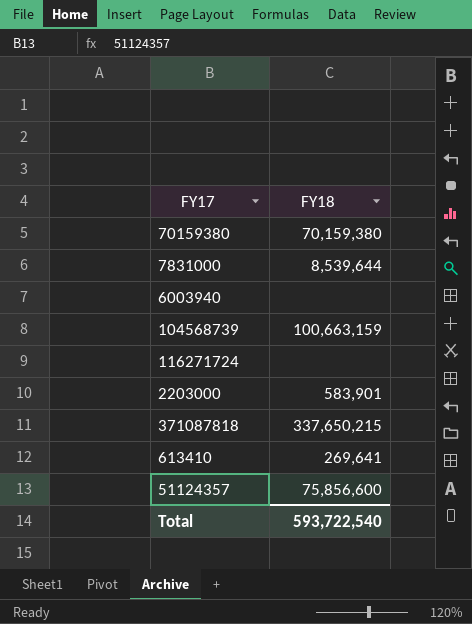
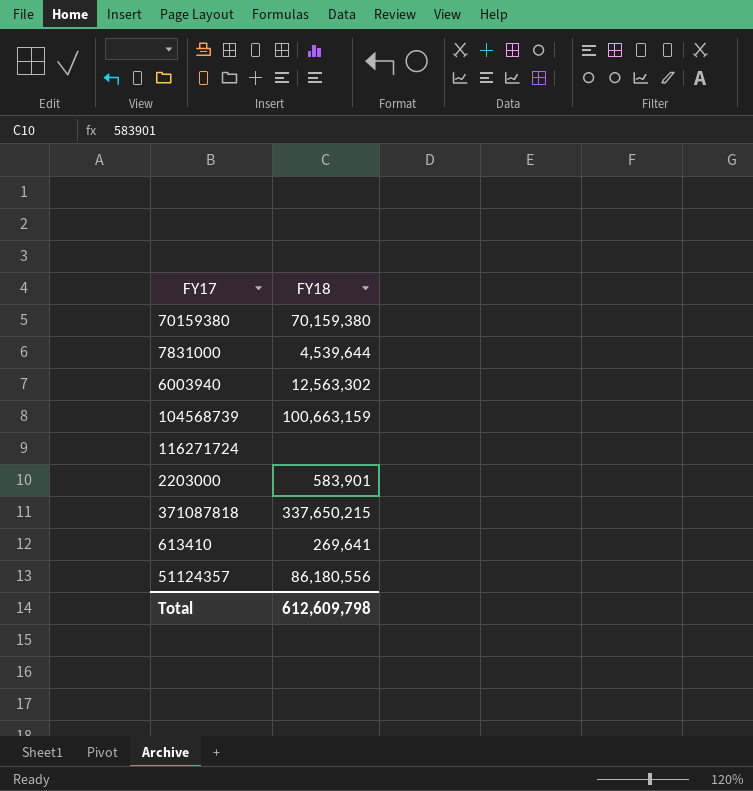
7831000 | FY18: 8,539,644 -> 4,539,644
6003940 | FY18: none -> 12,563,302
51124357 | FY18: 75,856,600 -> 86,180,556
Total | FY18: 593,722,540 -> 612,609,798

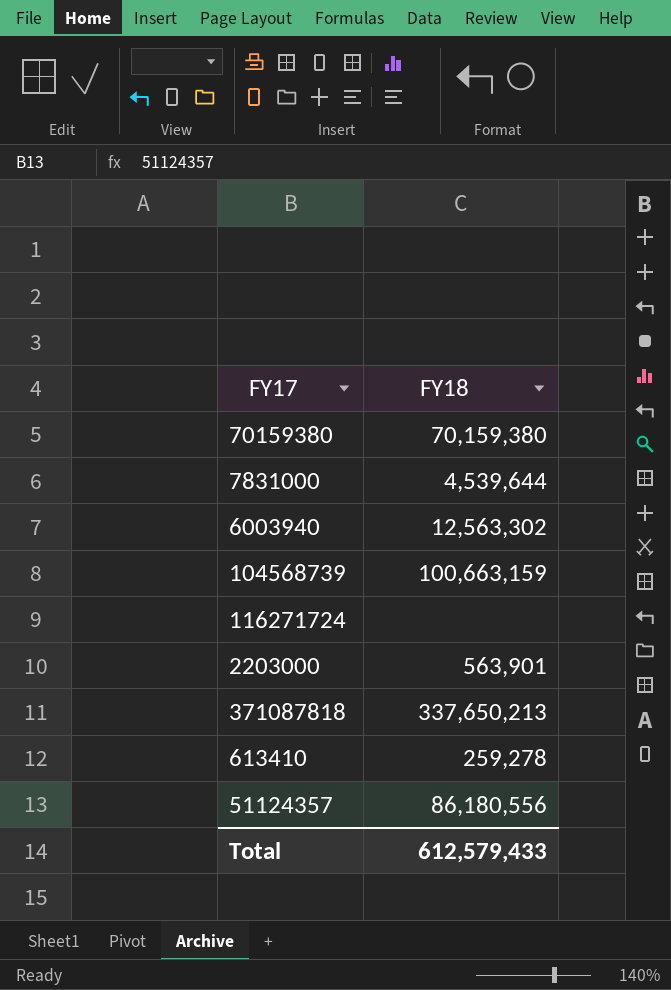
2203000 | FY18: 583,901 -> 563,901
371087818 | FY18: 337,650,215 -> 337,650,213
613410 | FY18: 269,641 -> 259,278
Total | FY18: 612,609,798 -> 612,579,433

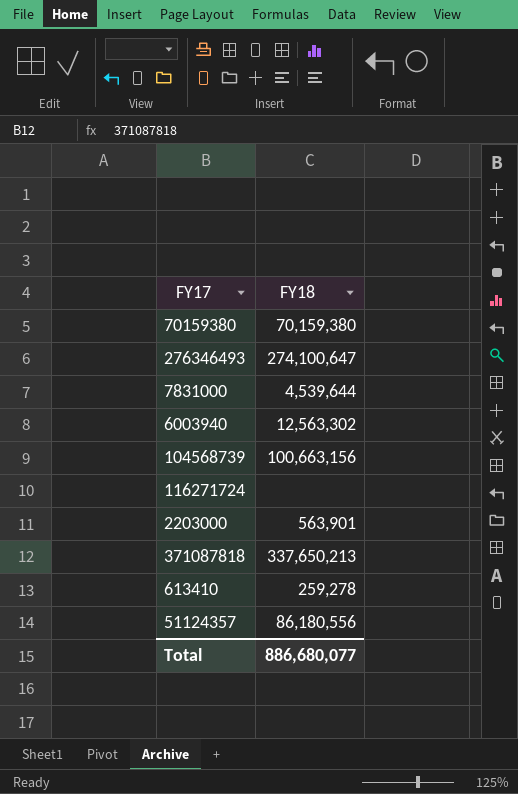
row 276346493: none -> 274,100,647
104568739 | FY18: 100,663,159 -> 100,663,156
Total | FY18: 612,579,433 -> 886,680,077

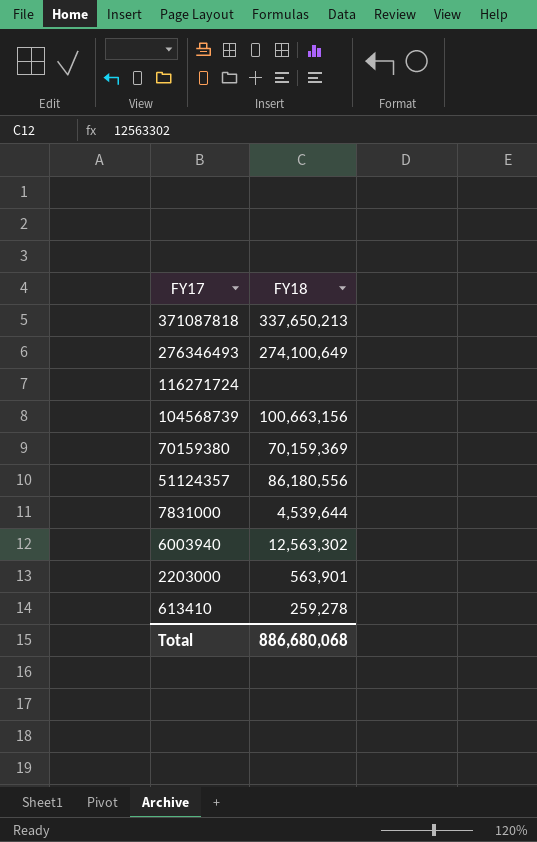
row order: none -> FY17 descending
276346493 | FY18: 274,100,647 -> 274,100,649
70159380 | FY18: 70,159,380 -> 70,159,369
Total | FY18: 886,680,077 -> 886,680,068

